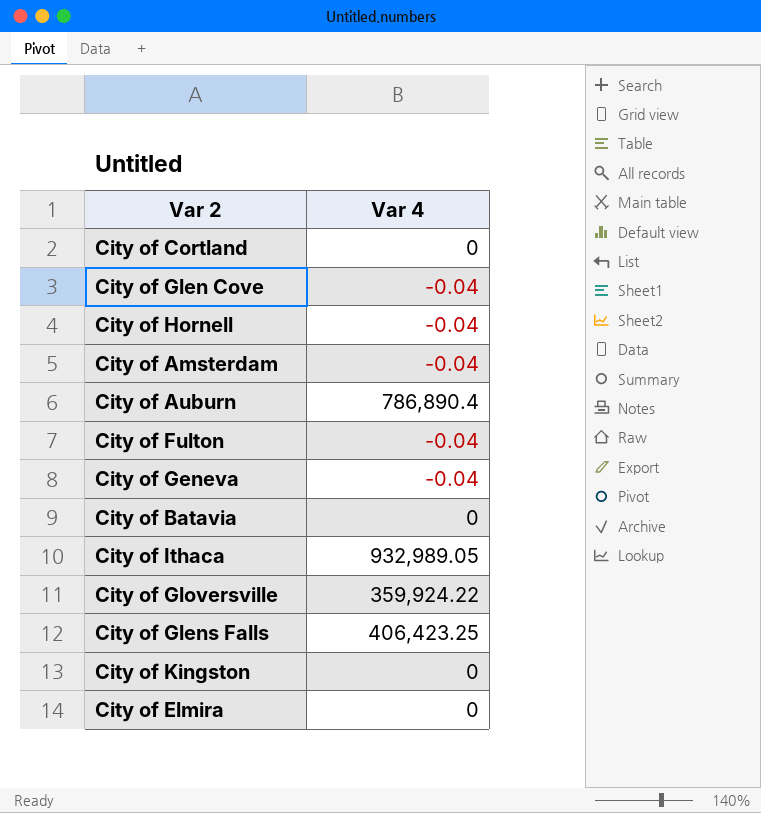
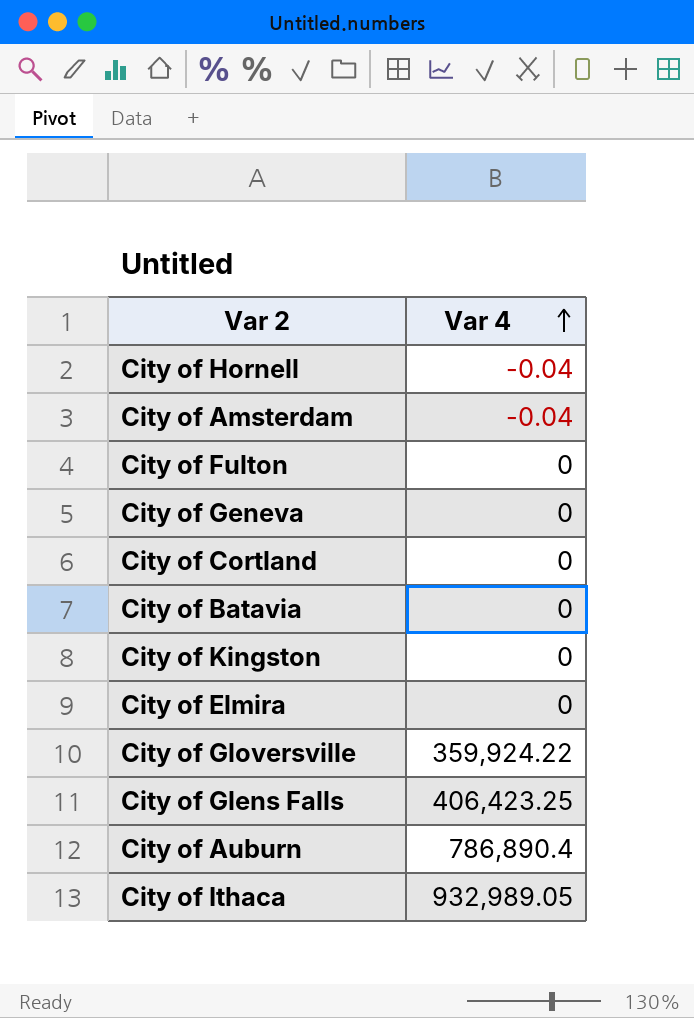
row order: none -> Var 4 ascending
row City of Glen Cove: -0.04 -> none
City of Fulton | Var 4: -0.04 -> 0
City of Geneva | Var 4: -0.04 -> 0

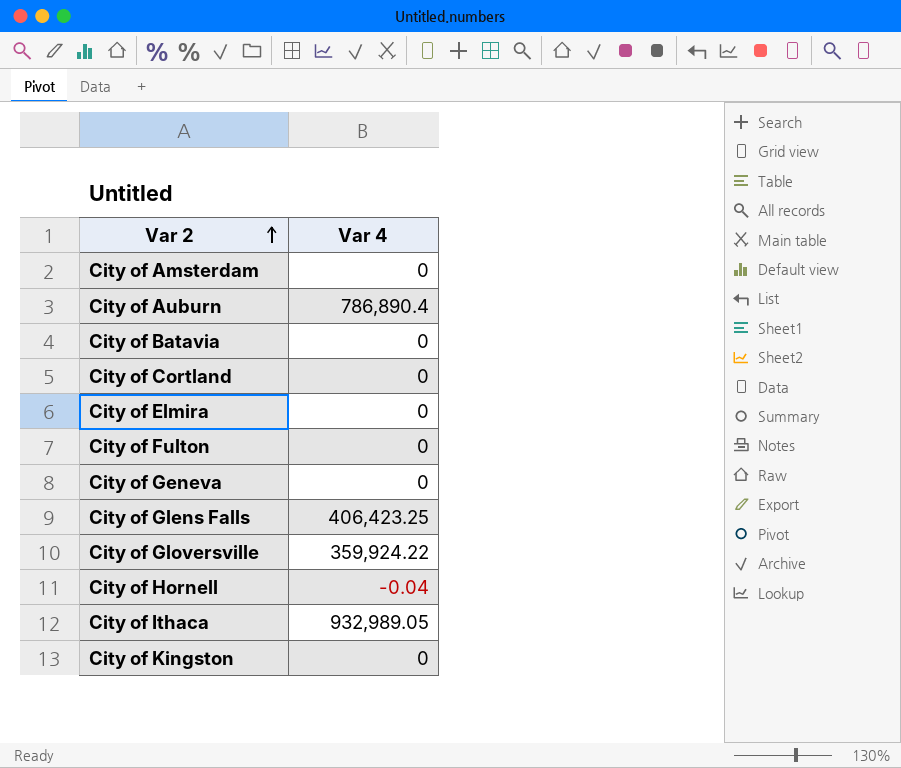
row order: Var 4 ascending -> Var 2 ascending
City of Amsterdam | Var 4: -0.04 -> 0

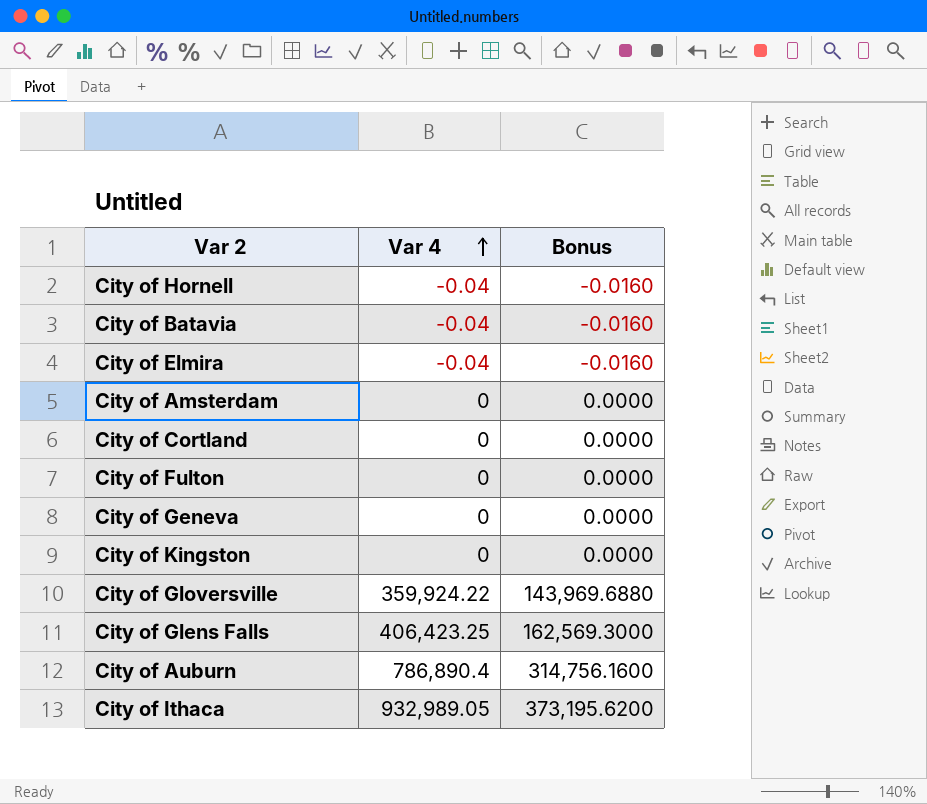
row order: Var 2 ascending -> Var 4 ascending
column Bonus | formula: none -> [Var 4] * 0.4
City of Batavia | Var 4: 0 -> -0.04
City of Elmira | Var 4: 0 -> -0.04

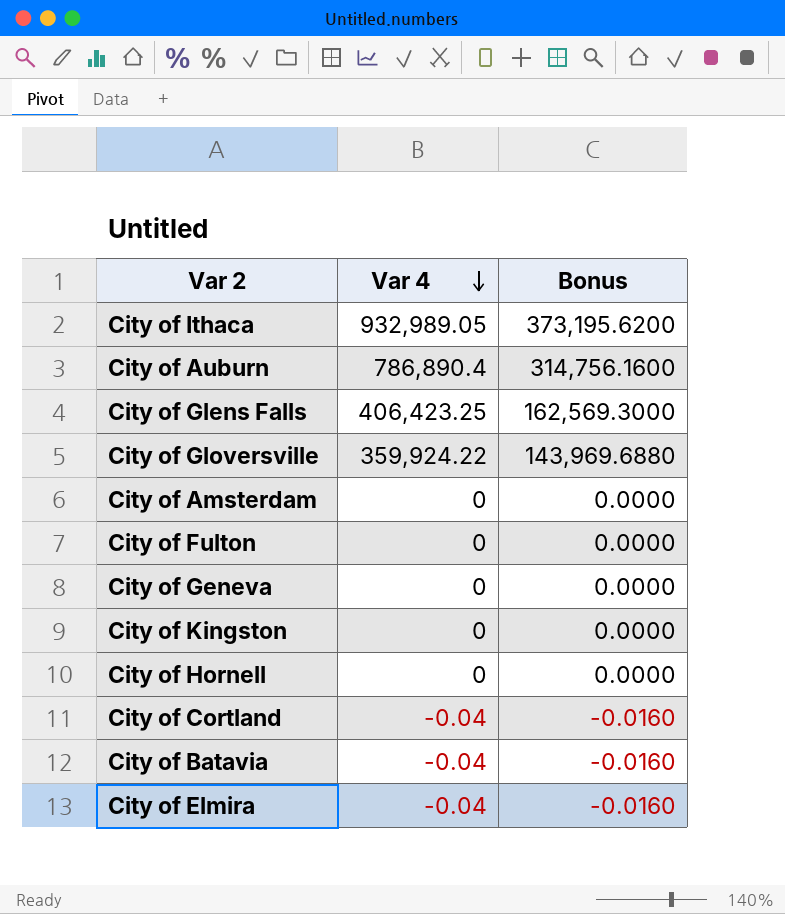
row order: Var 4 ascending -> Var 4 descending
City of Hornell | Var 4: -0.04 -> 0
City of Hornell | Bonus: -0.0160 -> 0.0000
City of Cortland | Var 4: 0 -> -0.04
City of Cortland | Bonus: 0.0000 -> -0.0160

